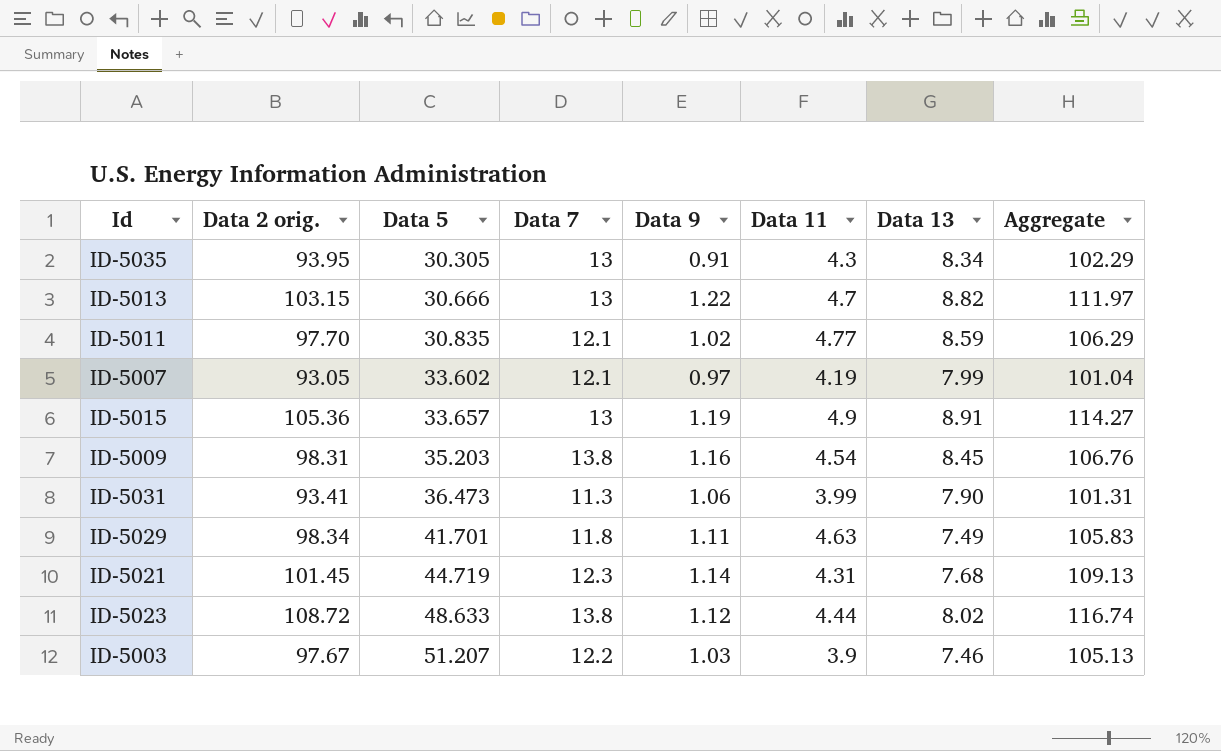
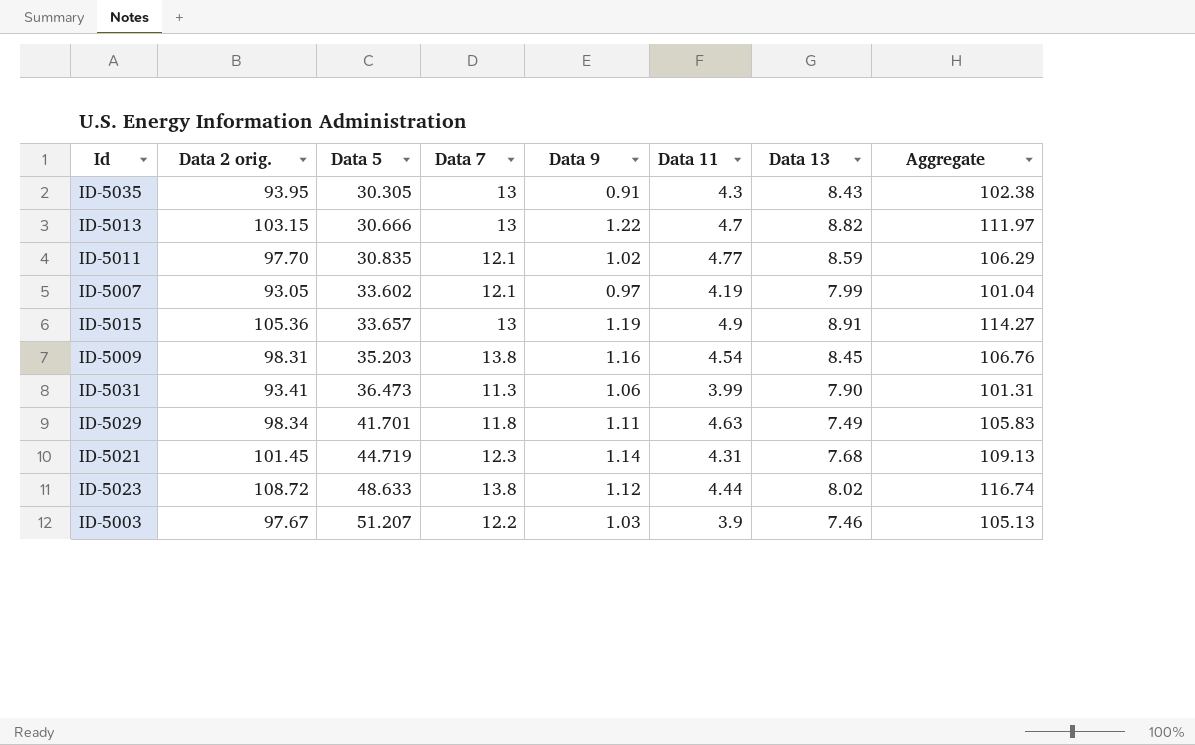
ID-5035 | Data 13: 8.34 -> 8.43
ID-5035 | Aggregate: 102.29 -> 102.38

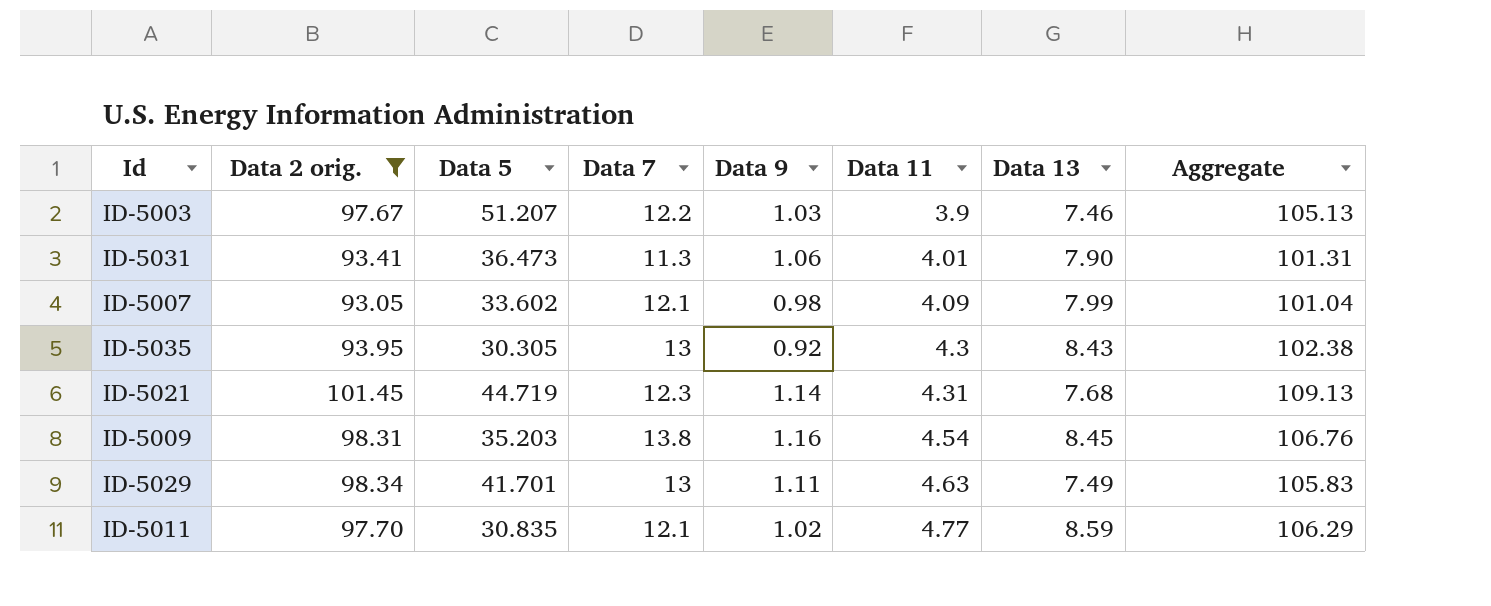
filter: none -> Data 2 orig. <= 101.45
row order: Data 5 ascending -> Data 11 ascending
ID-5031 | Data 11: 3.99 -> 4.01
ID-5007 | Data 9: 0.97 -> 0.98
ID-5007 | Data 11: 4.19 -> 4.09
ID-5035 | Data 9: 0.91 -> 0.92
ID-5029 | Data 7: 11.8 -> 13

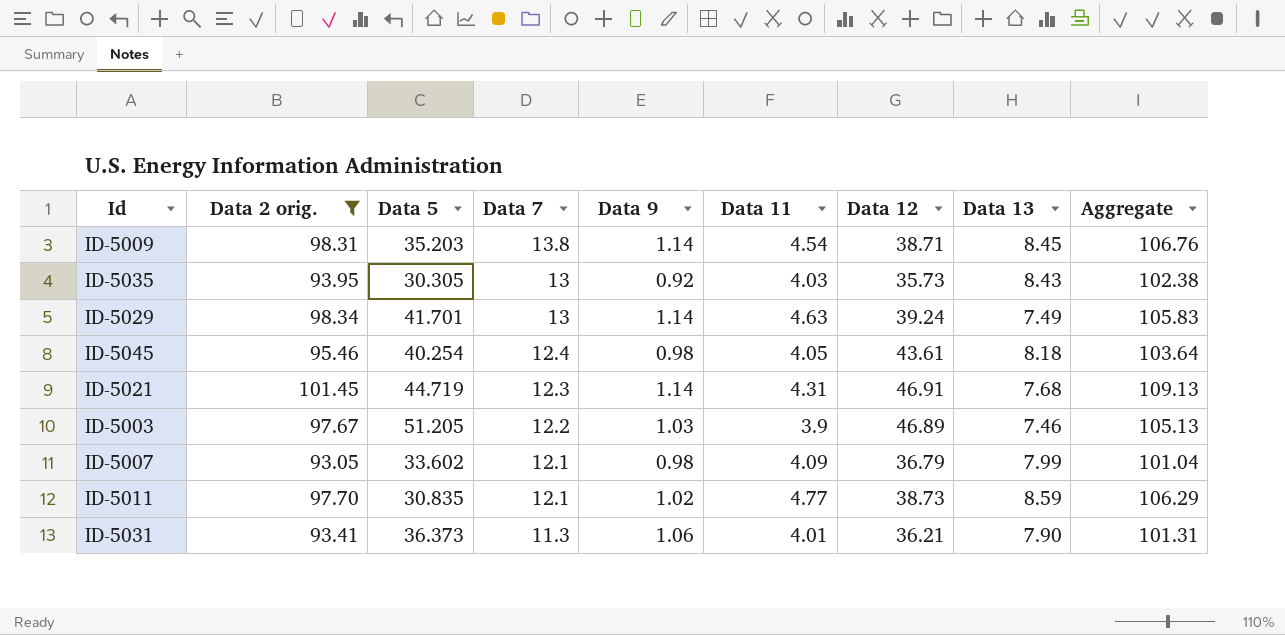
row order: Data 11 ascending -> Data 7 descending
column Data 12 | position: none -> 7
ID-5009 | Data 9: 1.16 -> 1.14
ID-5035 | Data 11: 4.3 -> 4.03
ID-5029 | Data 9: 1.11 -> 1.14
row ID-5045: none -> 95.46 | 40.254 | 12.4 | 0.98 | 4.05 | 43.61 | 8.18 | 103.64
ID-5003 | Data 5: 51.207 -> 51.205
ID-5031 | Data 5: 36.473 -> 36.373

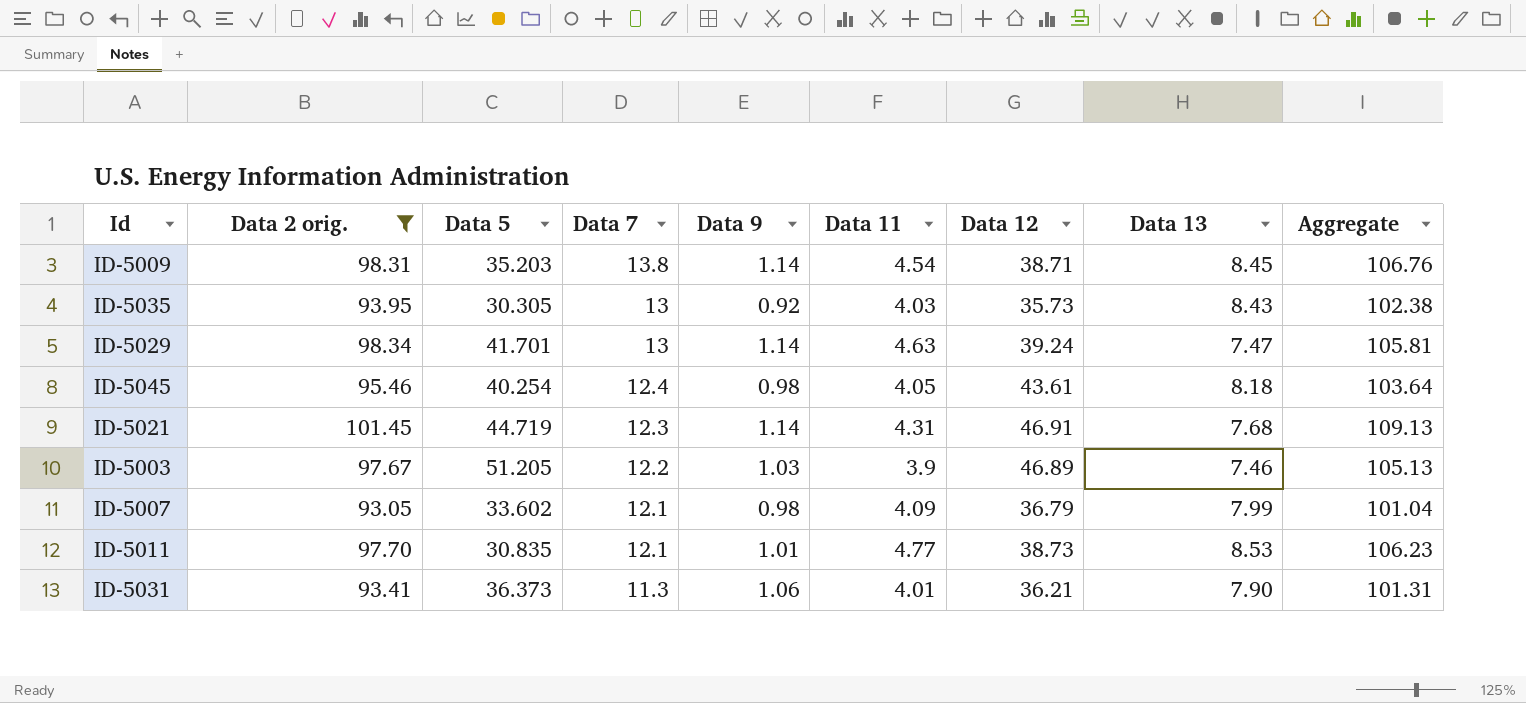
ID-5029 | Data 13: 7.49 -> 7.47
ID-5029 | Aggregate: 105.83 -> 105.81
ID-5011 | Data 9: 1.02 -> 1.01
ID-5011 | Data 13: 8.59 -> 8.53
ID-5011 | Aggregate: 106.29 -> 106.23

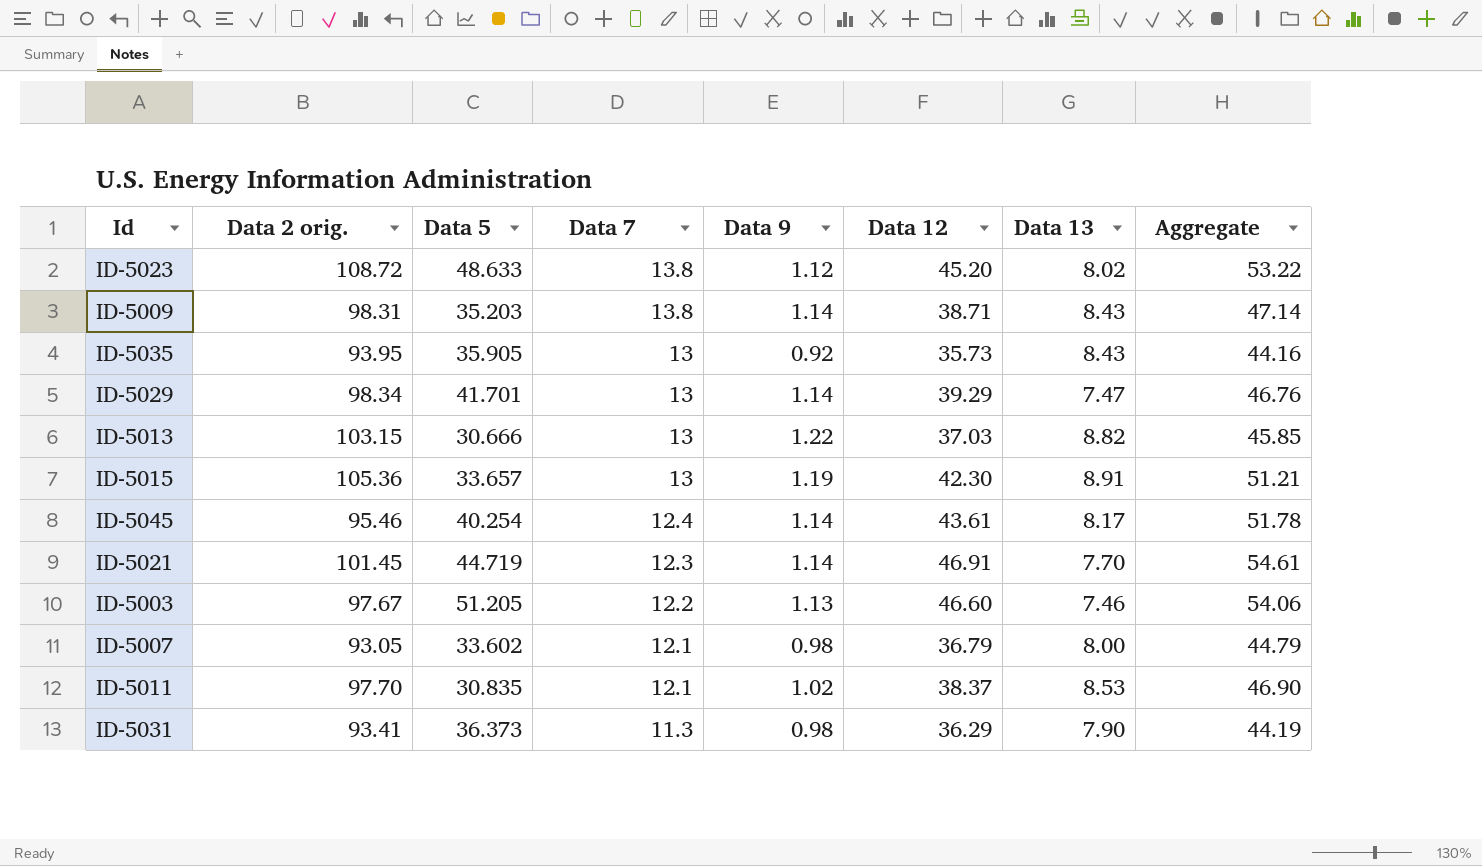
filter: Data 2 orig. <= 101.45 -> none
column Data 11 | position: 6 -> none
column Aggregate | formula: [Data 2 orig.] + [Data 13] -> [Data 12] + [Data 13]
ID-5009 | Data 13: 8.45 -> 8.43
ID-5035 | Data 5: 30.305 -> 35.905
ID-5029 | Data 12: 39.24 -> 39.29
ID-5045 | Data 9: 0.98 -> 1.14
ID-5045 | Data 13: 8.18 -> 8.17
ID-5021 | Data 13: 7.68 -> 7.70
ID-5003 | Data 9: 1.03 -> 1.13
ID-5003 | Data 12: 46.89 -> 46.60
ID-5007 | Data 13: 7.99 -> 8.00
ID-5011 | Data 9: 1.01 -> 1.02
ID-5011 | Data 12: 38.73 -> 38.37
ID-5031 | Data 9: 1.06 -> 0.98
ID-5031 | Data 12: 36.21 -> 36.29

